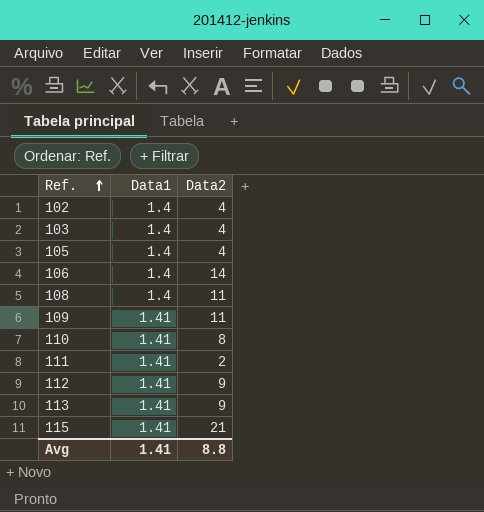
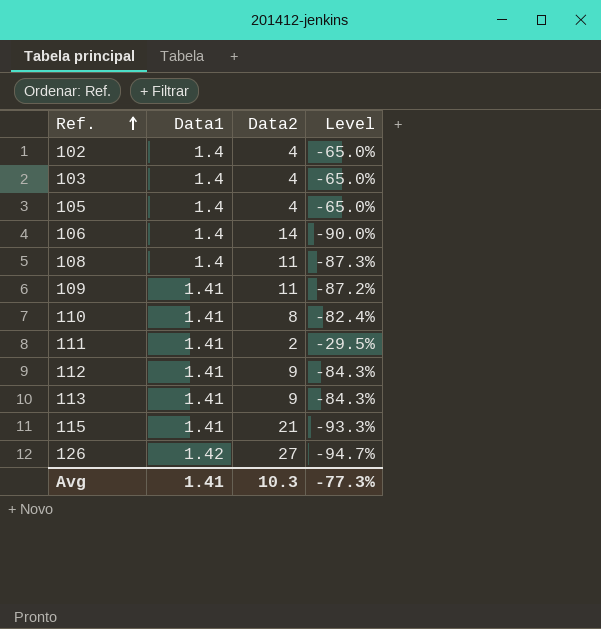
column Level | formula: none -> ([Data1] - [Data2]) / [Data2]
row 126: none -> 1.42 | 27 | -94.7%
Avg | Data2: 8.8 -> 10.3

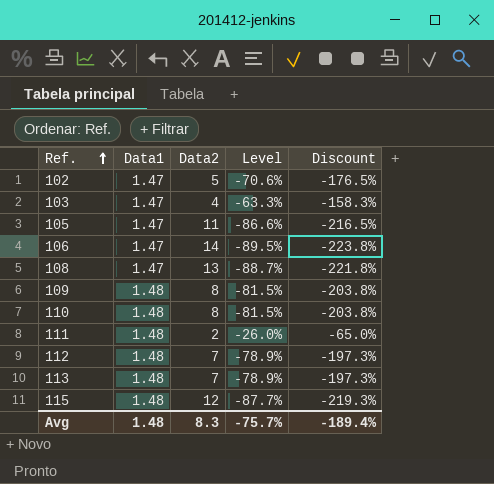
column Discount | formula: none -> [Level] * 2.5
row 126: 1.42 | 27 | -94.7% -> none
102 | Data1: 1.4 -> 1.47
102 | Data2: 4 -> 5
102 | Level: -65.0% -> -70.6%
103 | Data1: 1.4 -> 1.47
103 | Level: -65.0% -> -63.3%
105 | Data1: 1.4 -> 1.47
105 | Data2: 4 -> 11
105 | Level: -65.0% -> -86.6%
106 | Data1: 1.4 -> 1.47
106 | Level: -90.0% -> -89.5%
108 | Data1: 1.4 -> 1.47
108 | Data2: 11 -> 13
108 | Level: -87.3% -> -88.7%
109 | Data1: 1.41 -> 1.48
109 | Data2: 11 -> 8
109 | Level: -87.2% -> -81.5%
110 | Data1: 1.41 -> 1.48
110 | Level: -82.4% -> -81.5%
111 | Data1: 1.41 -> 1.48
111 | Level: -29.5% -> -26.0%
112 | Data1: 1.41 -> 1.48
112 | Data2: 9 -> 7
112 | Level: -84.3% -> -78.9%
113 | Data1: 1.41 -> 1.48
113 | Data2: 9 -> 7
113 | Level: -84.3% -> -78.9%
115 | Data1: 1.41 -> 1.48
115 | Data2: 21 -> 12
115 | Level: -93.3% -> -87.7%
Avg | Data1: 1.41 -> 1.48
Avg | Data2: 10.3 -> 8.3
Avg | Level: -77.3% -> -75.7%

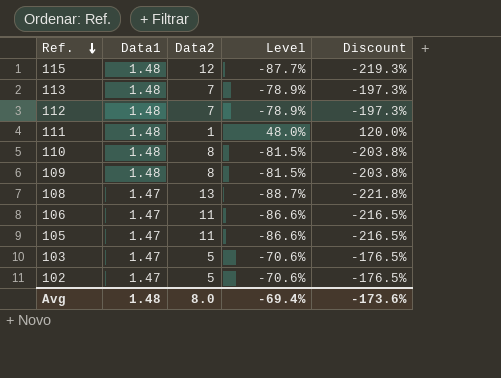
row order: Ref. ascending -> Ref. descending
111 | Data2: 2 -> 1
111 | Level: -26.0% -> 48.0%
111 | Discount: -65.0% -> 120.0%
106 | Data2: 14 -> 11
106 | Level: -89.5% -> -86.6%
106 | Discount: -223.8% -> -216.5%
103 | Data2: 4 -> 5
103 | Level: -63.3% -> -70.6%
103 | Discount: -158.3% -> -176.5%
Avg | Data2: 8.3 -> 8.0
Avg | Level: -75.7% -> -69.4%
Avg | Discount: -189.4% -> -173.6%

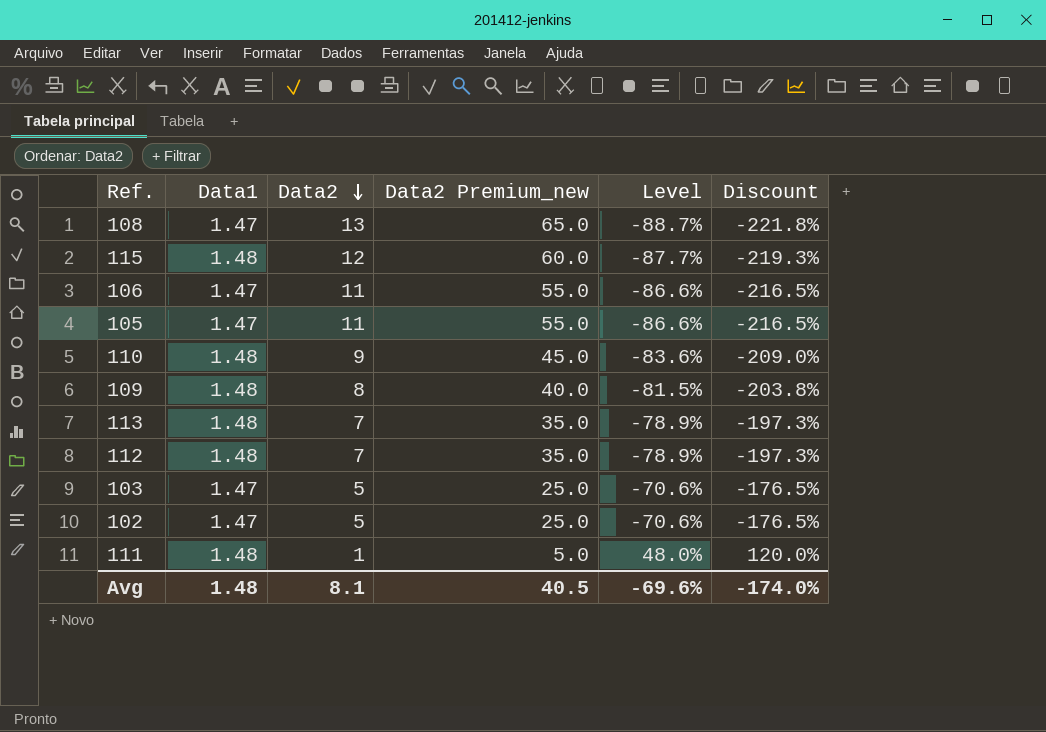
row order: Ref. descending -> Data2 descending
column Data2 Premium_new | formula: none -> [Data2] * 5
110 | Data2: 8 -> 9
110 | Level: -81.5% -> -83.6%
110 | Discount: -203.8% -> -209.0%
Avg | Data2: 8.0 -> 8.1
Avg | Level: -69.4% -> -69.6%
Avg | Discount: -173.6% -> -174.0%

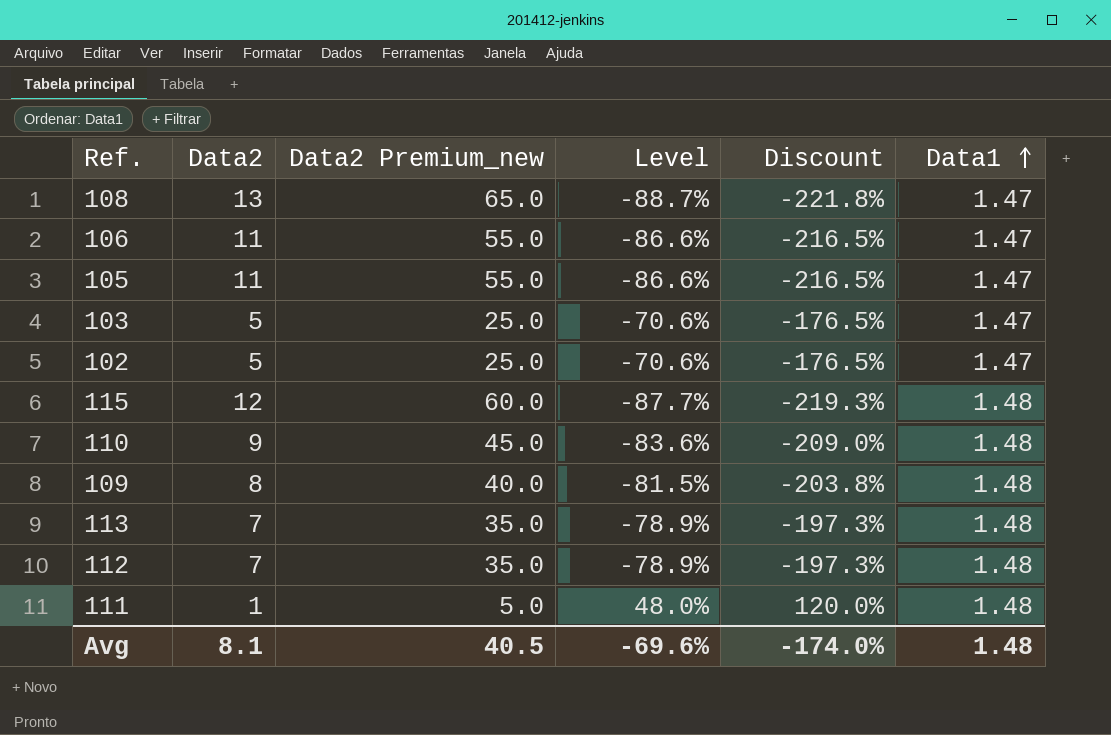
row order: Data2 descending -> Data1 ascending
column Data1 | position: 2 -> 6

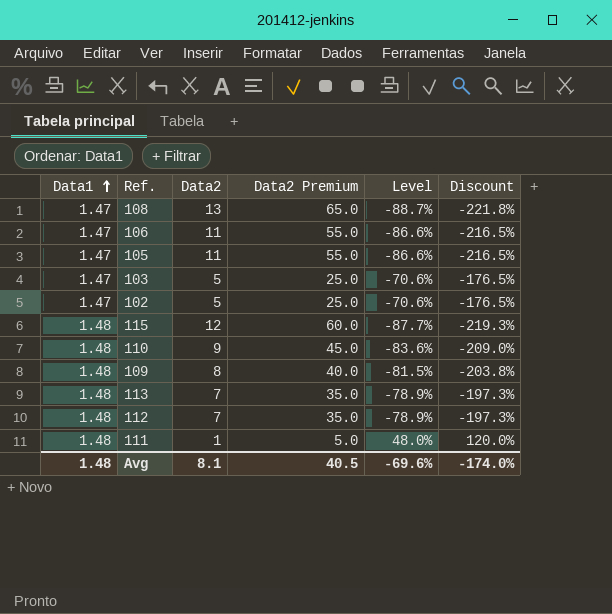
column Data1 | position: 6 -> 1
column name: Data2 Premium_new -> Data2 Premium

